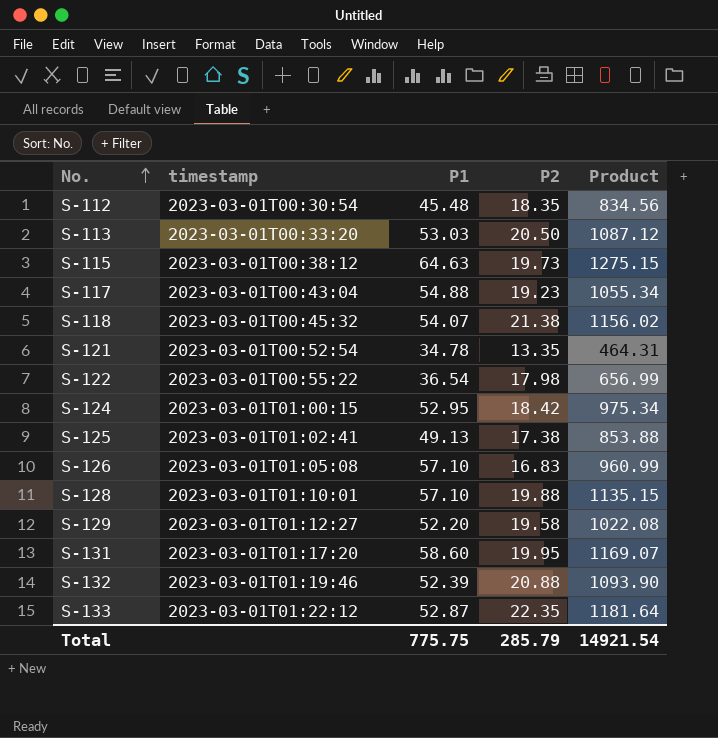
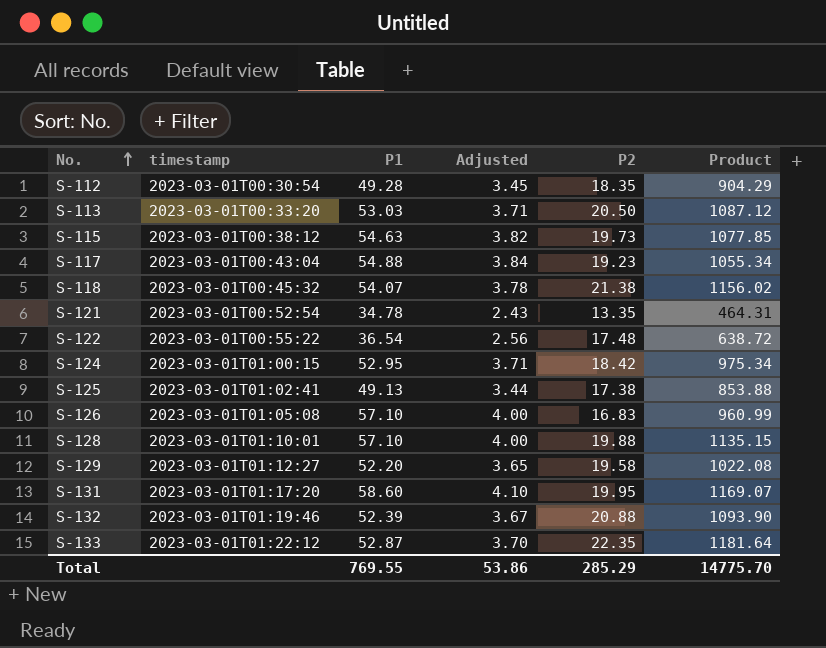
column Adjusted | formula: none -> [P1] * 0.07
S-112 | P1: 45.48 -> 49.28
S-112 | Product: 834.56 -> 904.29
S-115 | P1: 64.63 -> 54.63
S-115 | Product: 1275.15 -> 1077.85
S-122 | P2: 17.98 -> 17.48
S-122 | Product: 656.99 -> 638.72
Total | P1: 775.75 -> 769.55
Total | P2: 285.79 -> 285.29
Total | Product: 14921.54 -> 14775.70

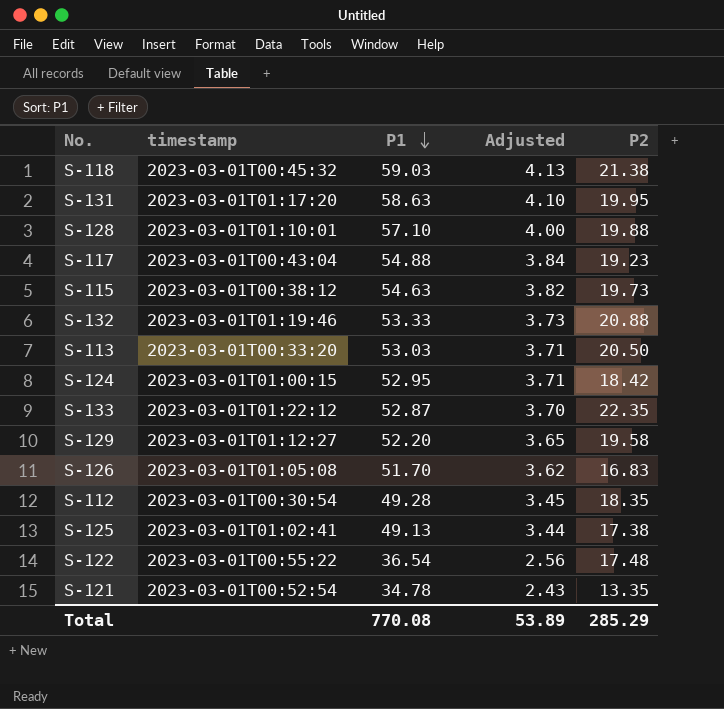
row order: No. ascending -> P1 descending
column Product | formula: [P1] * [P2] -> none
S-118 | P1: 54.07 -> 59.03
S-118 | Adjusted: 3.78 -> 4.13
S-131 | P1: 58.60 -> 58.63
S-132 | P1: 52.39 -> 53.33
S-132 | Adjusted: 3.67 -> 3.73
S-126 | P1: 57.10 -> 51.70
S-126 | Adjusted: 4.00 -> 3.62
Total | P1: 769.55 -> 770.08
Total | Adjusted: 53.86 -> 53.89

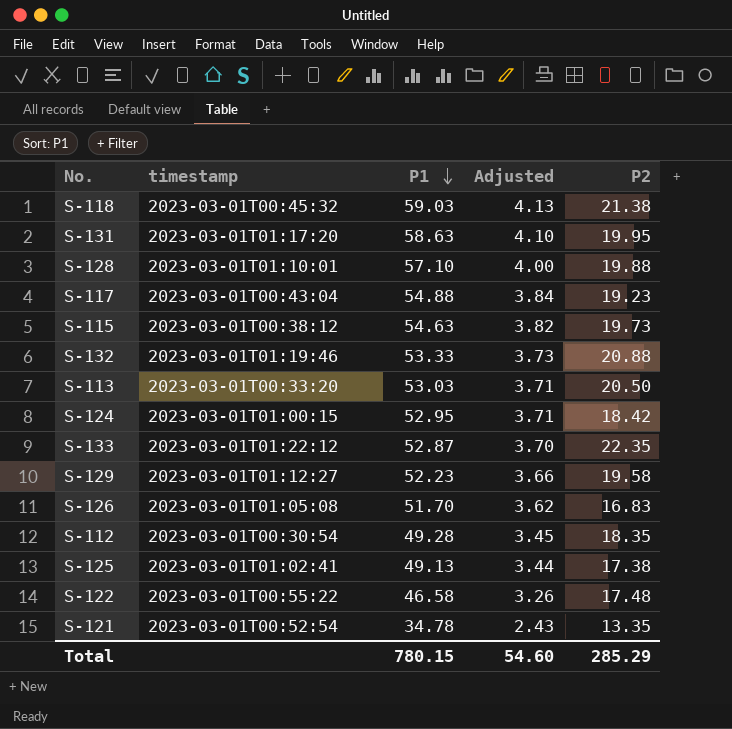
S-129 | P1: 52.20 -> 52.23
S-129 | Adjusted: 3.65 -> 3.66
S-122 | P1: 36.54 -> 46.58
S-122 | Adjusted: 2.56 -> 3.26
Total | P1: 770.08 -> 780.15
Total | Adjusted: 53.89 -> 54.60

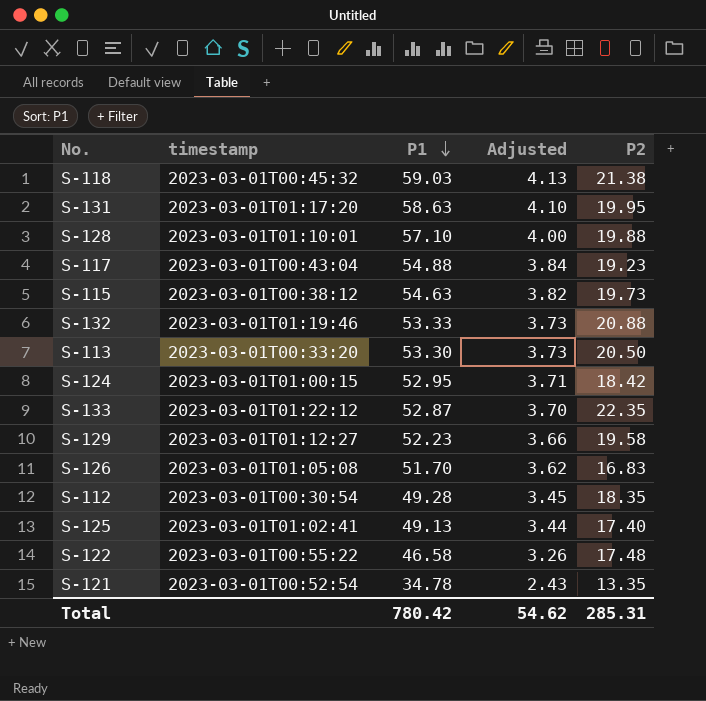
S-113 | P1: 53.03 -> 53.30
S-113 | Adjusted: 3.71 -> 3.73
S-125 | P2: 17.38 -> 17.40
Total | P1: 780.15 -> 780.42
Total | Adjusted: 54.60 -> 54.62
Total | P2: 285.29 -> 285.31

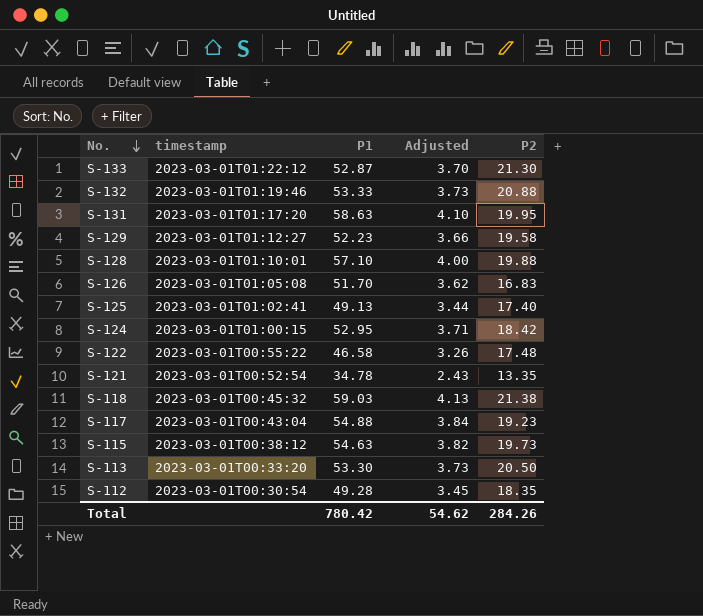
row order: P1 descending -> No. descending
S-133 | P2: 22.35 -> 21.30
Total | P2: 285.31 -> 284.26

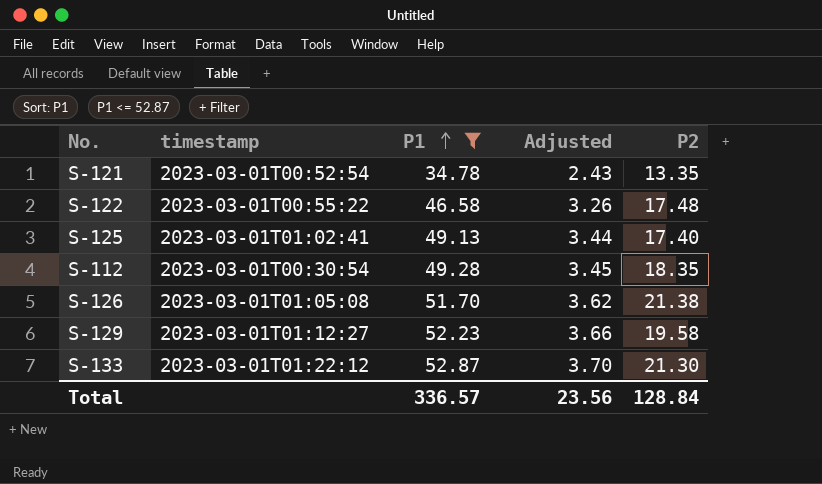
filter: none -> P1 <= 52.87
row order: No. descending -> P1 ascending
S-126 | P2: 16.83 -> 21.38
Total | P1: 780.42 -> 336.57
Total | Adjusted: 54.62 -> 23.56
Total | P2: 284.26 -> 128.84

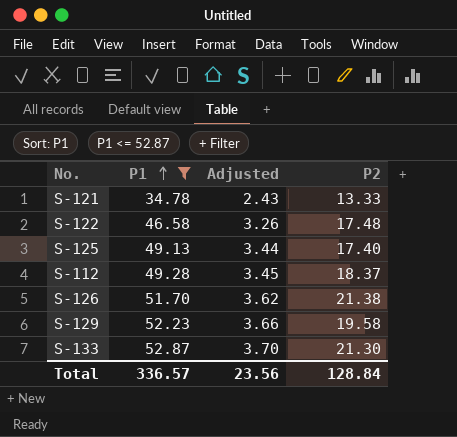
column timestamp | position: 2 -> none
S-121 | P2: 13.35 -> 13.33
S-112 | P2: 18.35 -> 18.37

